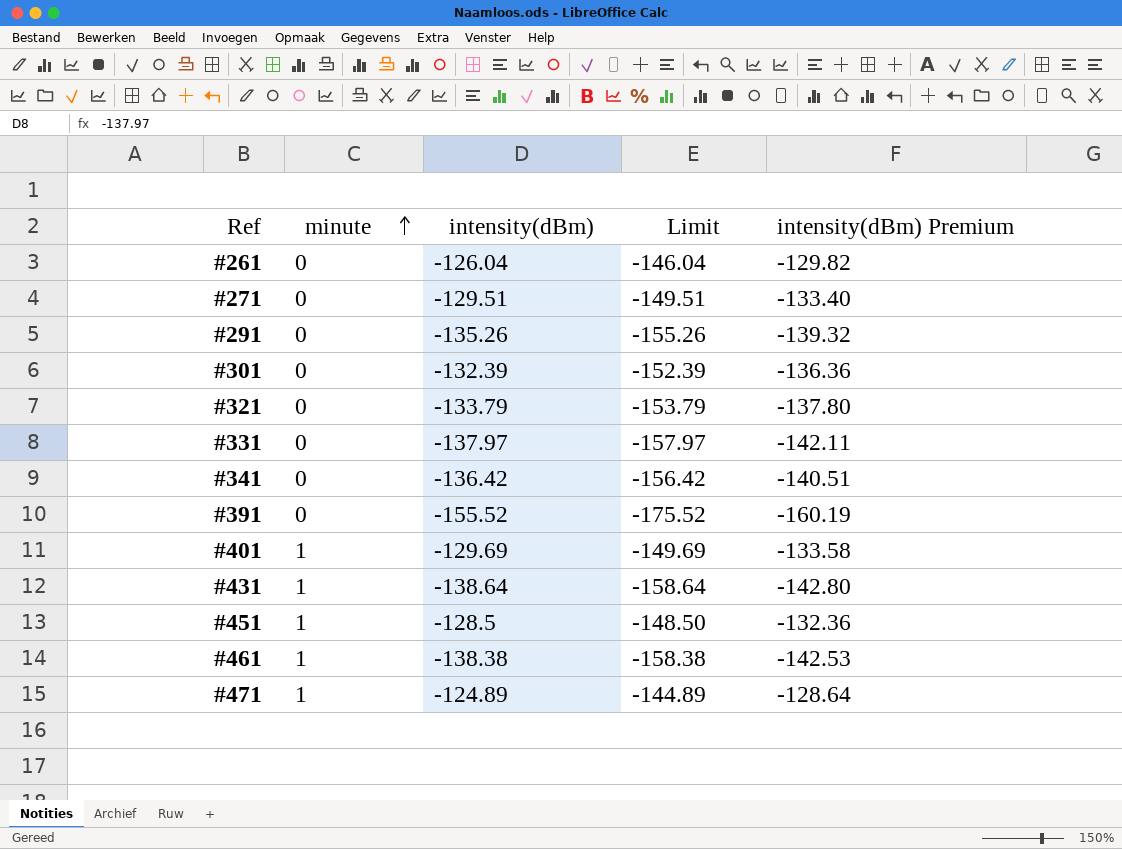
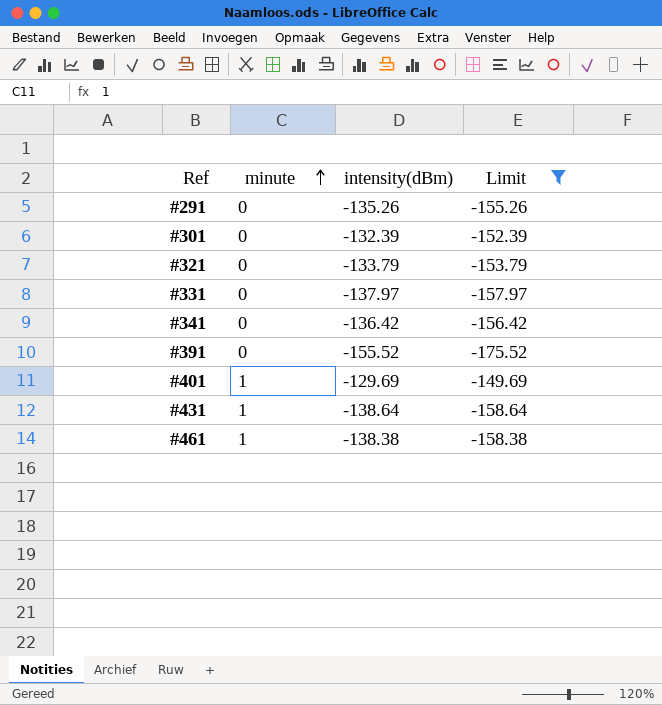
filter: none -> Limit <= -149.69
column intensity(dBm) Premium | formula: [intensity(dBm)] * 1.03 -> none

